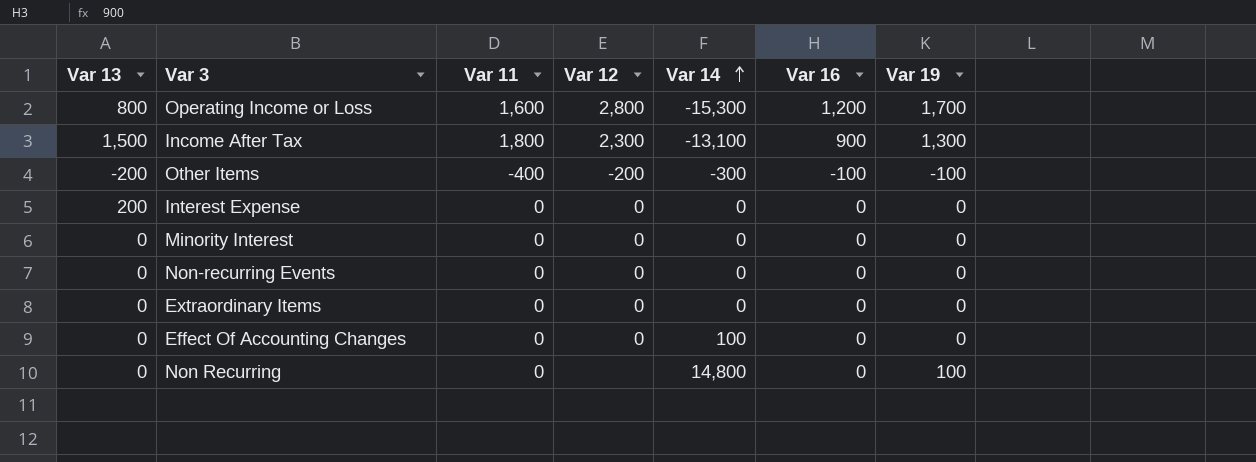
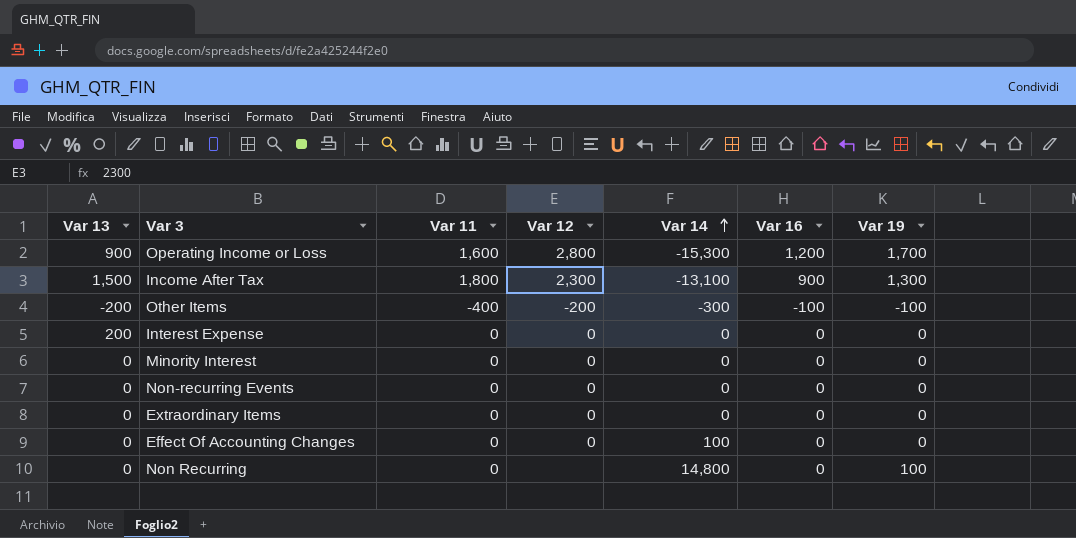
Operating Income or Loss | Var 13: 800 -> 900

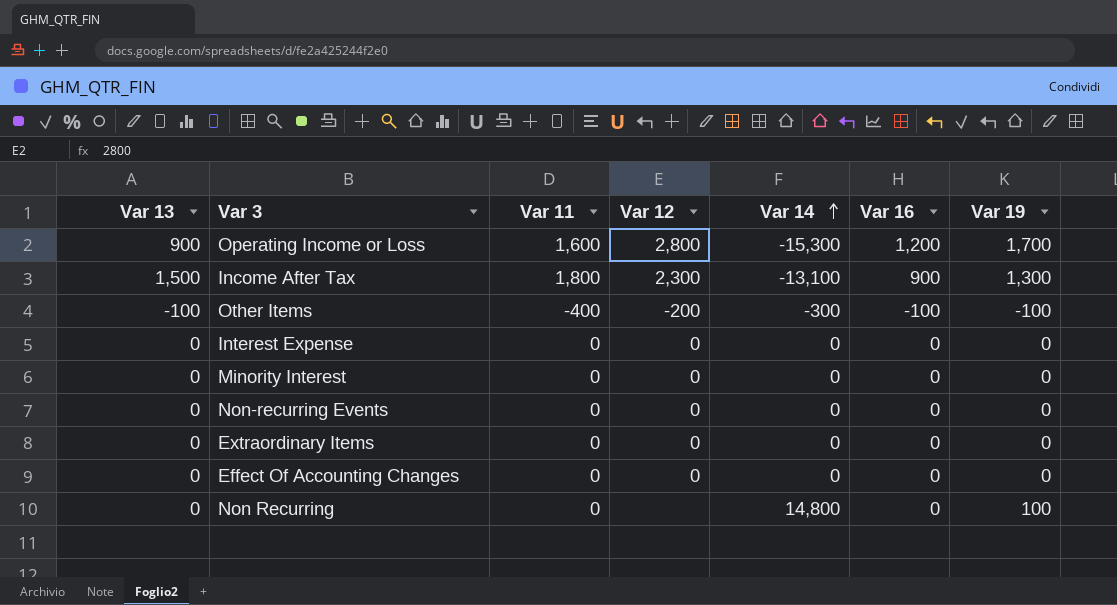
Other Items | Var 13: -200 -> -100
Interest Expense | Var 13: 200 -> 0
Effect Of Accounting Changes | Var 14: 100 -> 0

